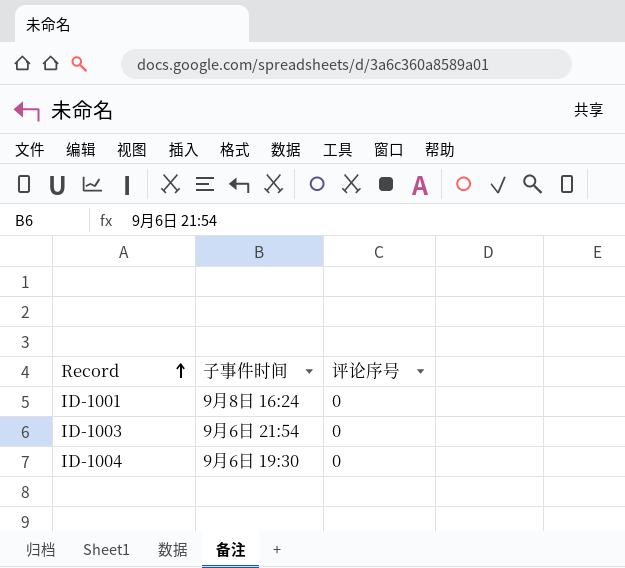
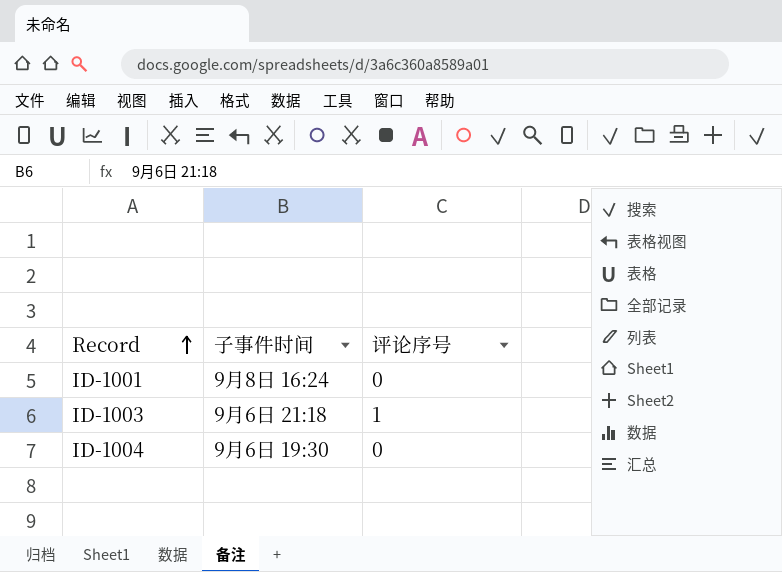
ID-1003 | 子事件时间: 9月6日 21:54 -> 9月6日 21:18
ID-1003 | 评论序号: 0 -> 1

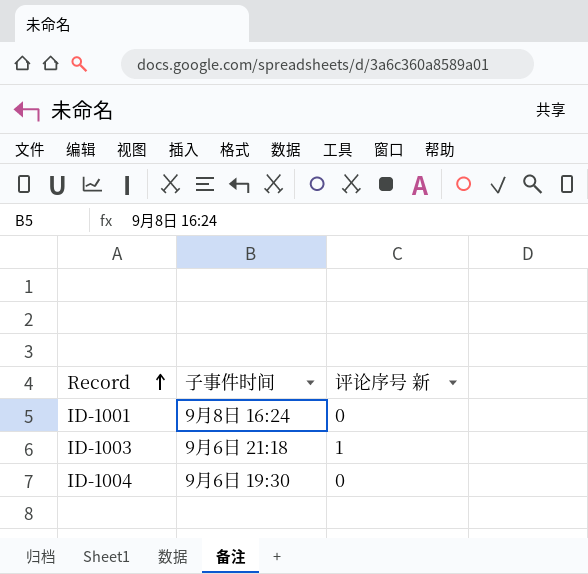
column name: 评论序号 -> 评论序号 新

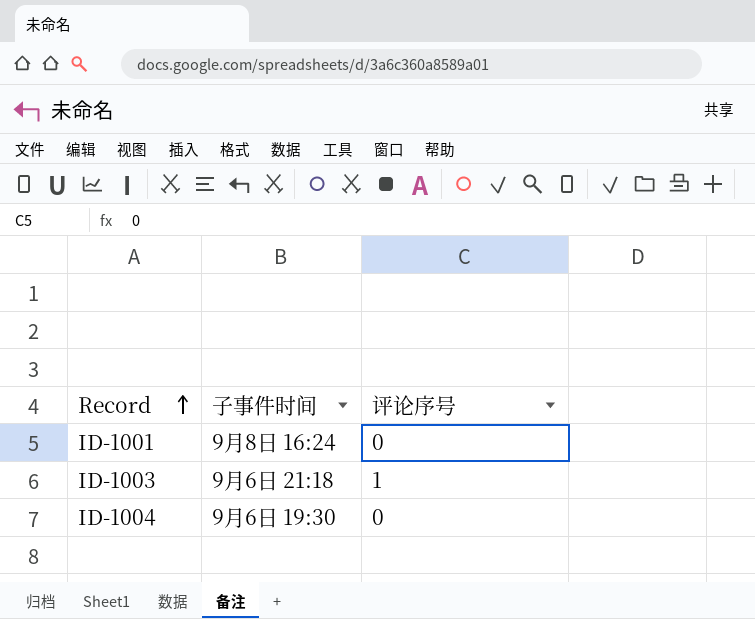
column name: 评论序号 新 -> 评论序号

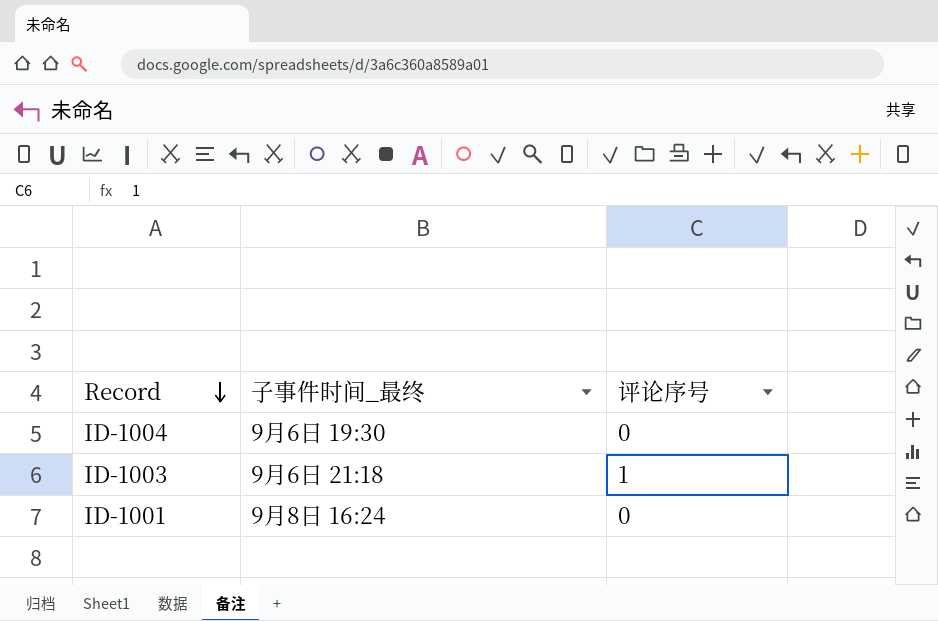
row order: Record ascending -> Record descending
column name: 子事件时间 -> 子事件时间_最终

